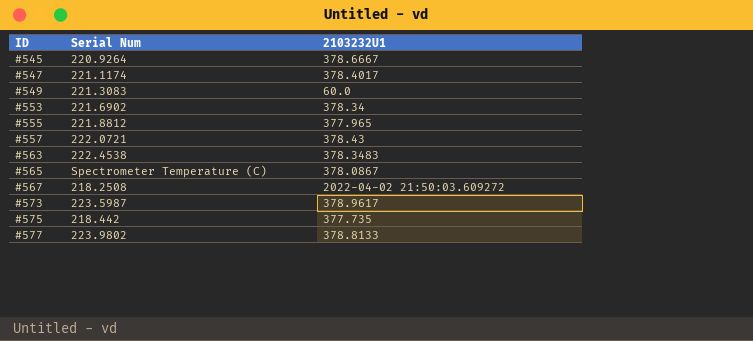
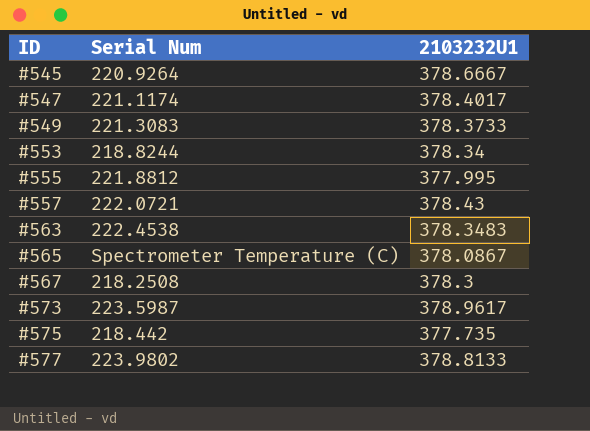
#549 | 2103232U1: 60.0 -> 378.3733
#553 | Serial Num: 221.6902 -> 218.8244
#555 | 2103232U1: 377.965 -> 377.995
#567 | 2103232U1: 2022-04-02 21:50:03.609272 -> 378.3

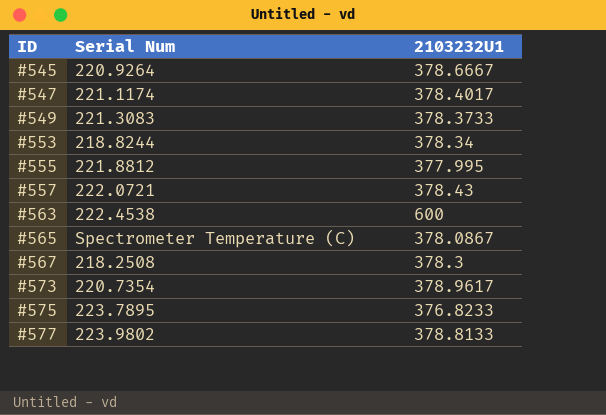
#563 | 2103232U1: 378.3483 -> 600
#573 | Serial Num: 223.5987 -> 220.7354
#575 | Serial Num: 218.442 -> 223.7895
#575 | 2103232U1: 377.735 -> 376.8233

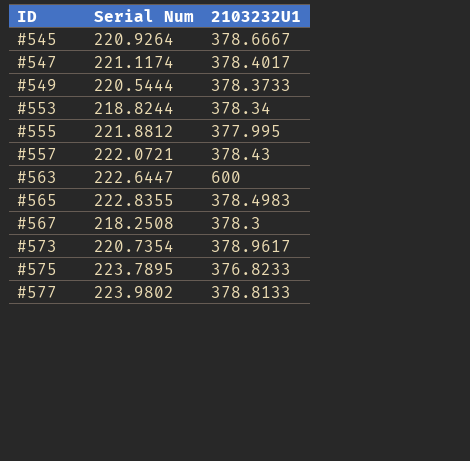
#549 | Serial Num: 221.3083 -> 220.5444
#563 | Serial Num: 222.4538 -> 222.6447
#565 | Serial Num: Spectrometer Temperature (C) -> 222.8355
#565 | 2103232U1: 378.0867 -> 378.4983

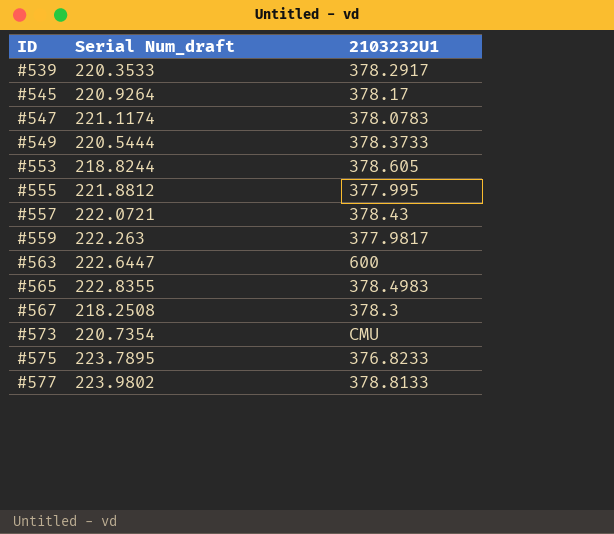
column name: Serial Num -> Serial Num_draft
row #539: none -> 220.3533 | 378.2917
#545 | 2103232U1: 378.6667 -> 378.17
#547 | 2103232U1: 378.4017 -> 378.0783
#553 | 2103232U1: 378.34 -> 378.605
row #559: none -> 222.263 | 377.9817
#573 | 2103232U1: 378.9617 -> CMU

